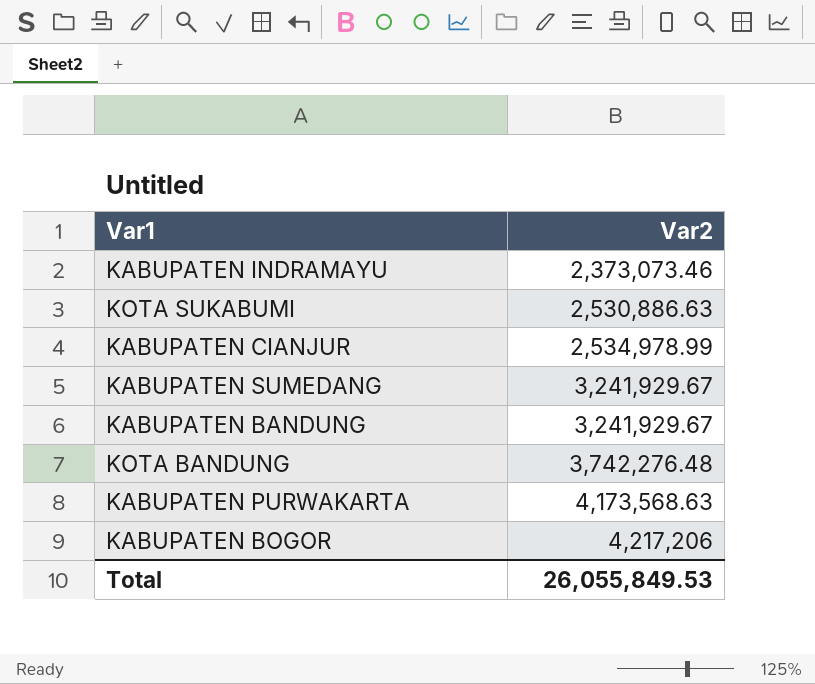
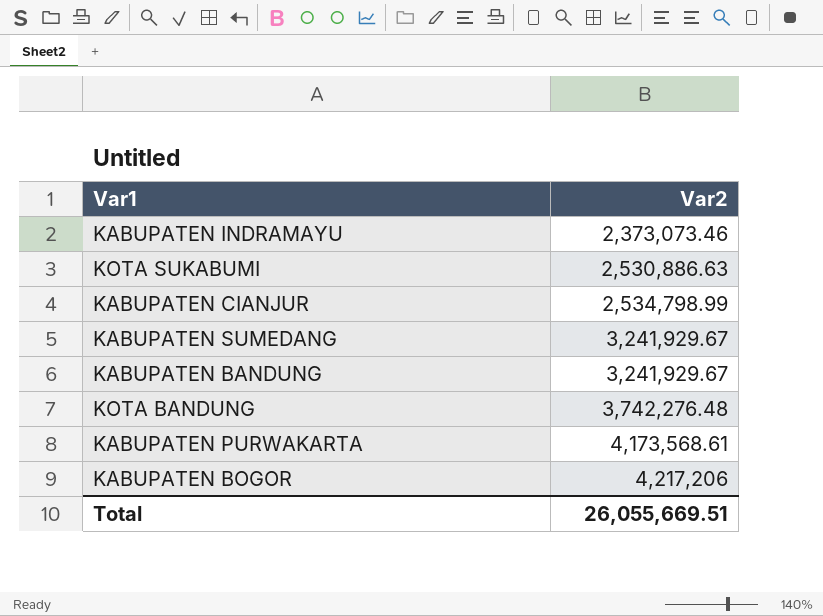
KABUPATEN CIANJUR | Var2: 2,534,978.99 -> 2,534,798.99
KABUPATEN PURWAKARTA | Var2: 4,173,568.63 -> 4,173,568.61
Total | Var2: 26,055,849.53 -> 26,055,669.51

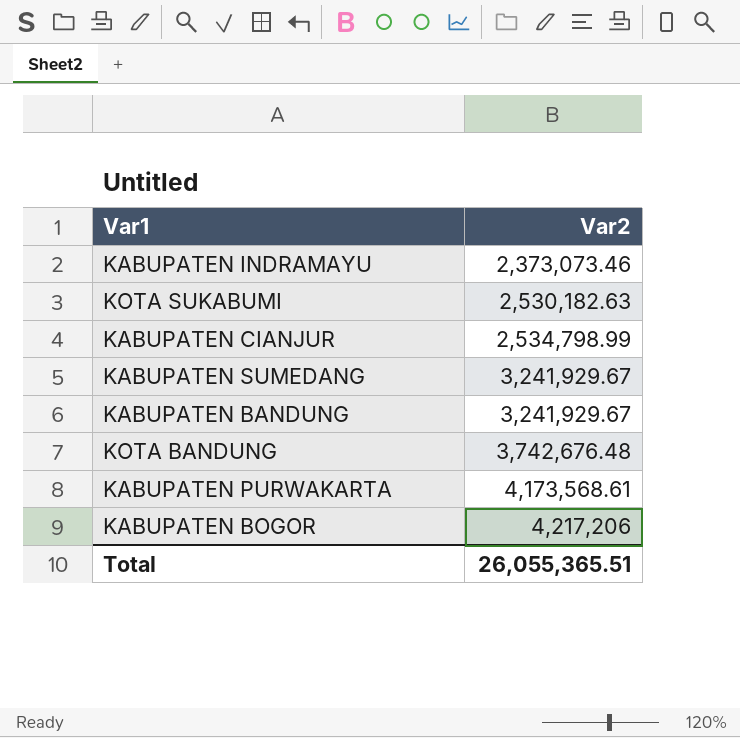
KOTA SUKABUMI | Var2: 2,530,886.63 -> 2,530,182.63
KOTA BANDUNG | Var2: 3,742,276.48 -> 3,742,676.48
Total | Var2: 26,055,669.51 -> 26,055,365.51

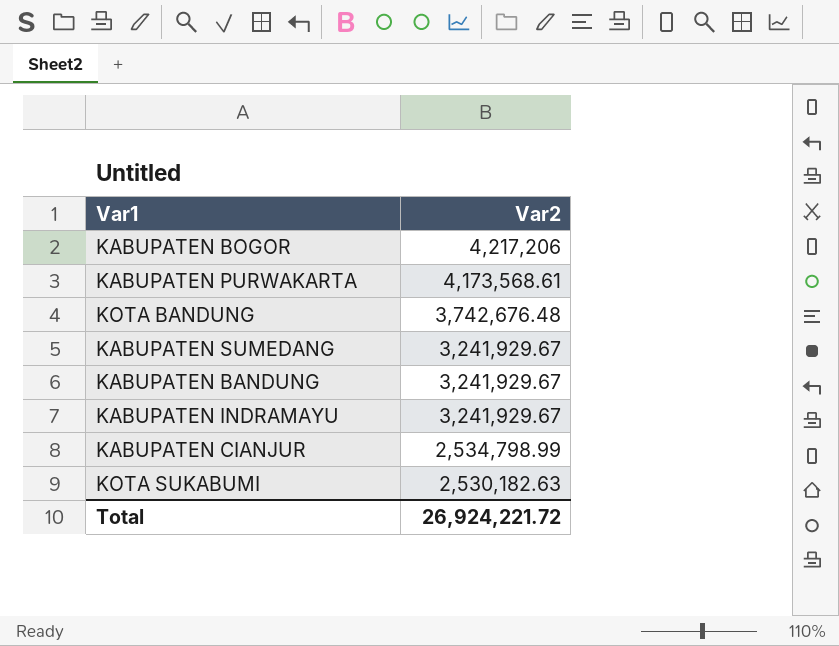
row order: Var2 ascending -> Var2 descending
KABUPATEN INDRAMAYU | Var2: 2,373,073.46 -> 3,241,929.67
Total | Var2: 26,055,365.51 -> 26,924,221.72

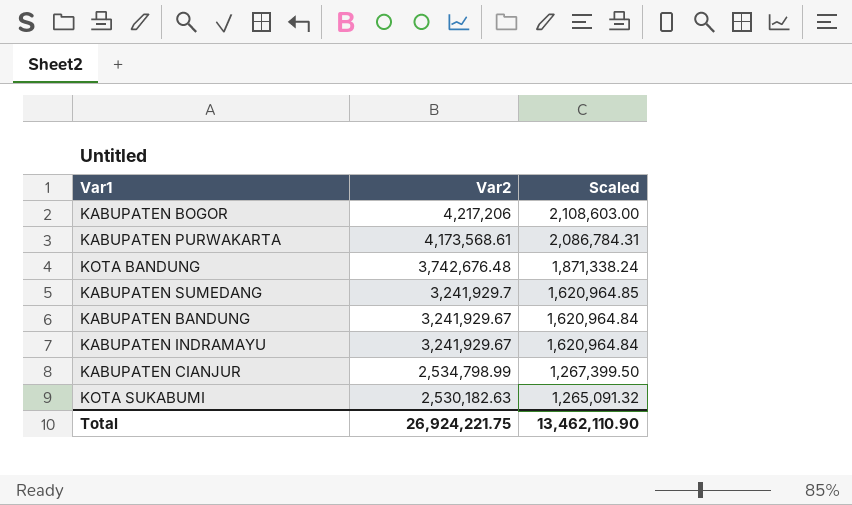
column Scaled | formula: none -> [Var2] * 0.5
KABUPATEN SUMEDANG | Var2: 3,241,929.67 -> 3,241,929.7
Total | Var2: 26,924,221.72 -> 26,924,221.75

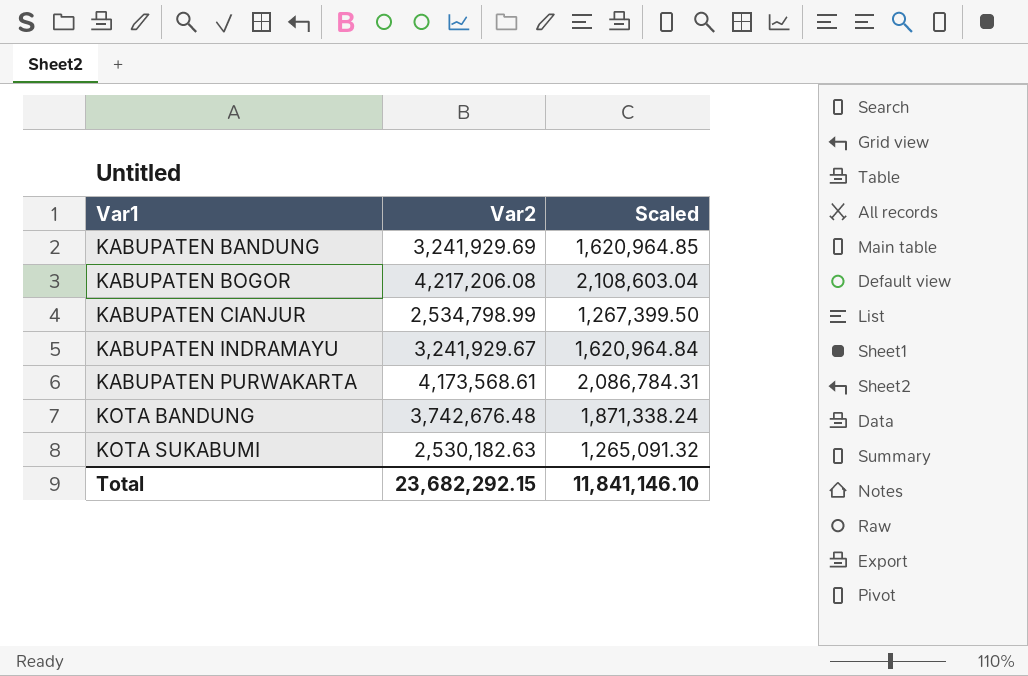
row order: Var2 descending -> Var1 ascending
row KABUPATEN SUMEDANG: 3,241,929.7 | 1,620,964.85 -> none
KABUPATEN BANDUNG | Var2: 3,241,929.67 -> 3,241,929.69
KABUPATEN BANDUNG | Scaled: 1,620,964.84 -> 1,620,964.85
KABUPATEN BOGOR | Var2: 4,217,206 -> 4,217,206.08
KABUPATEN BOGOR | Scaled: 2,108,603.00 -> 2,108,603.04
Total | Var2: 26,924,221.75 -> 23,682,292.15
Total | Scaled: 13,462,110.90 -> 11,841,146.10

